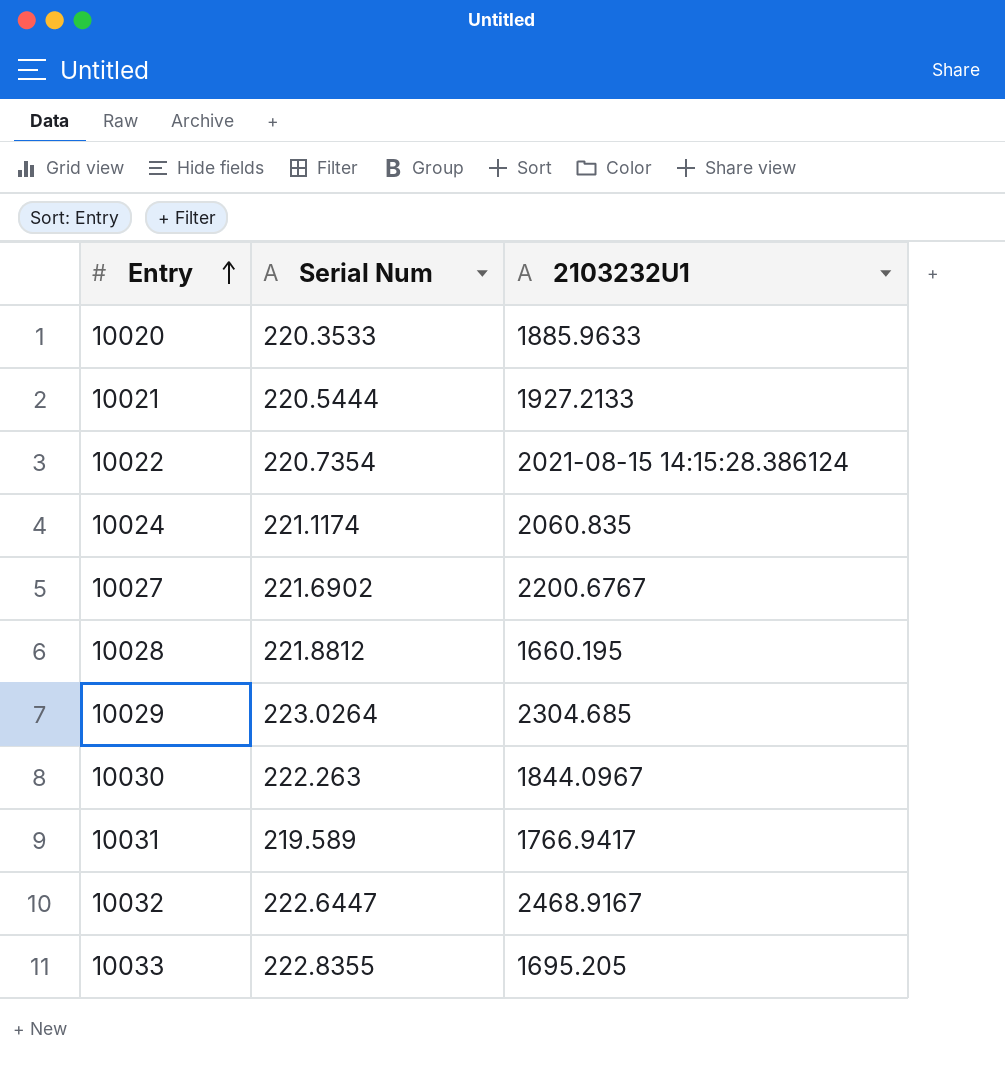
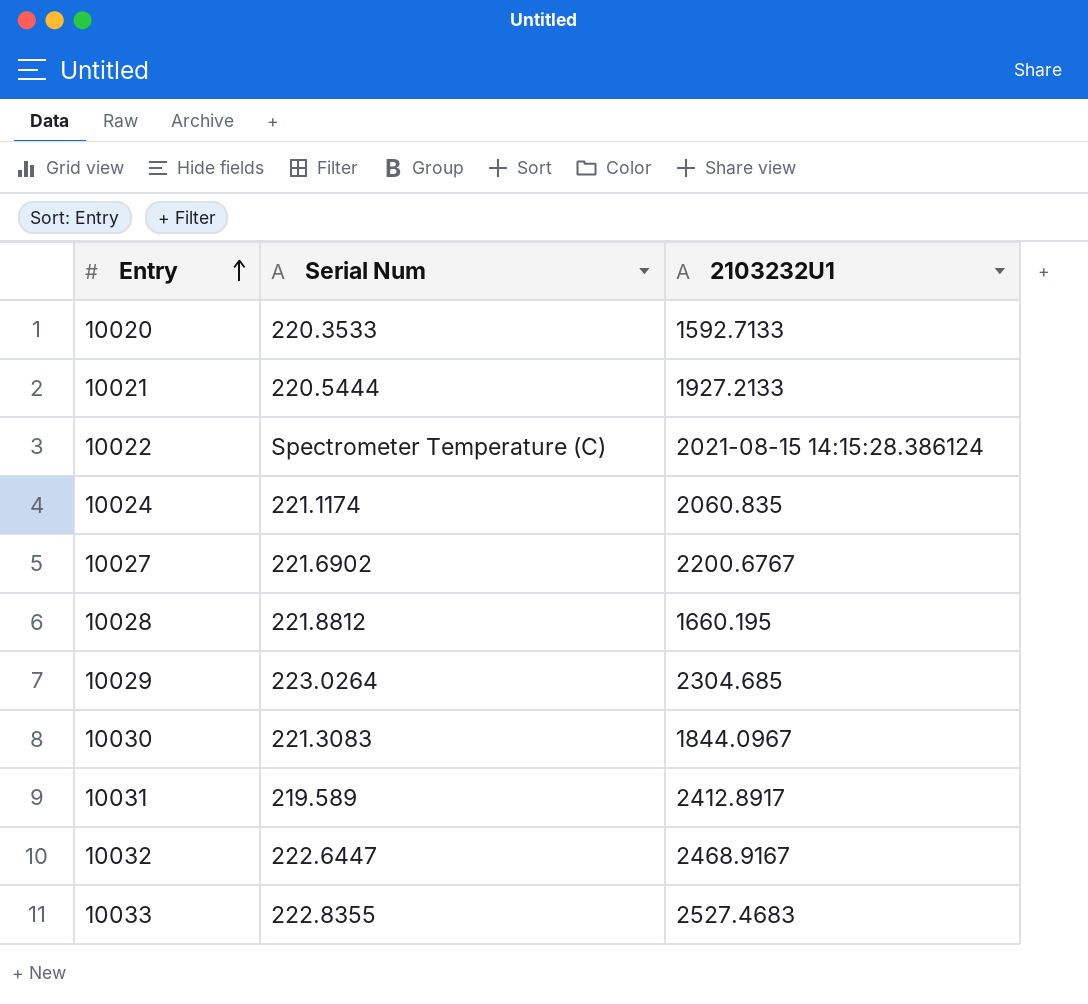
10020 | 2103232U1: 1885.9633 -> 1592.7133
10022 | Serial Num: 220.7354 -> Spectrometer Temperature (C)
10030 | Serial Num: 222.263 -> 221.3083
10031 | 2103232U1: 1766.9417 -> 2412.8917
10033 | 2103232U1: 1695.205 -> 2527.4683

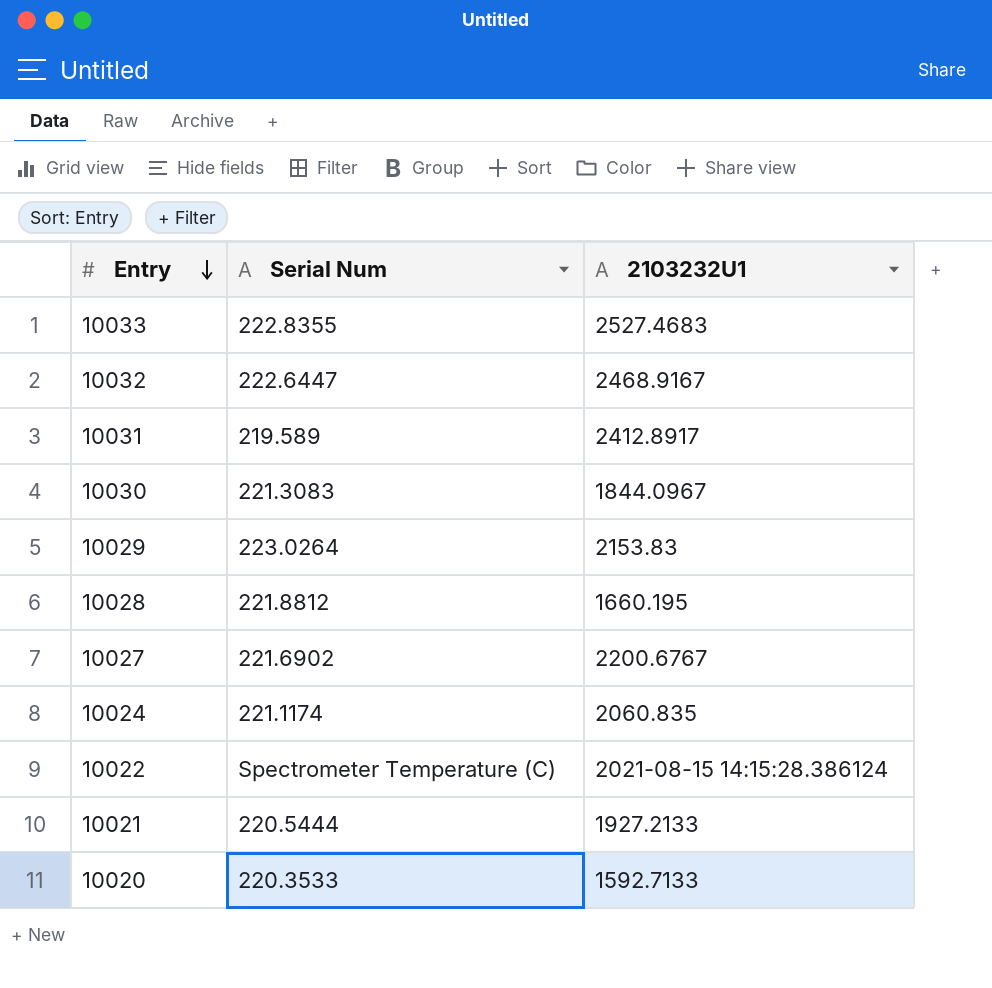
row order: Entry ascending -> Entry descending
10029 | 2103232U1: 2304.685 -> 2153.83

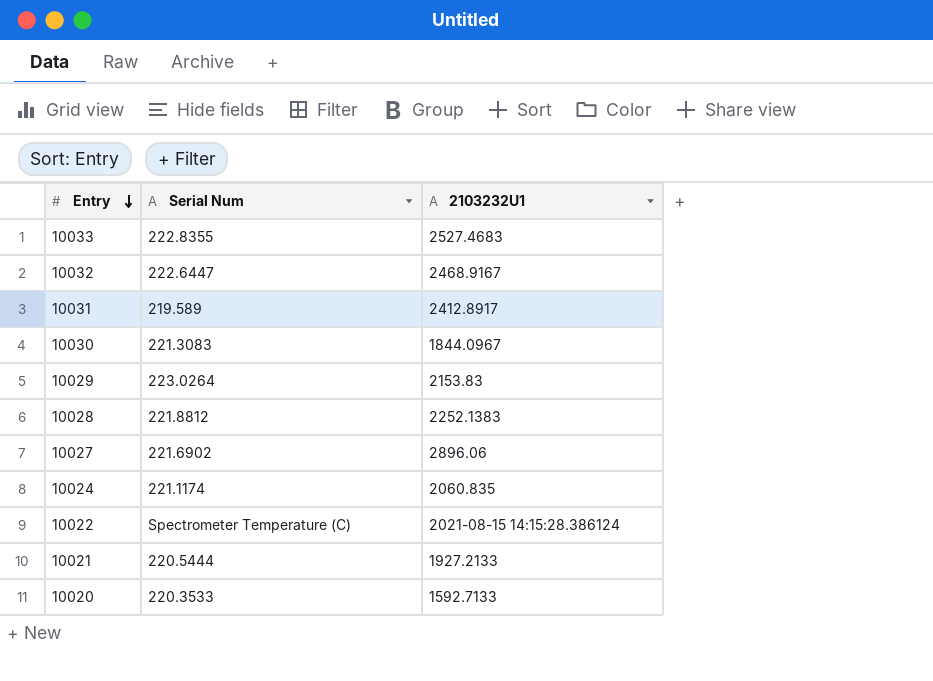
10028 | 2103232U1: 1660.195 -> 2252.1383
10027 | 2103232U1: 2200.6767 -> 2896.06

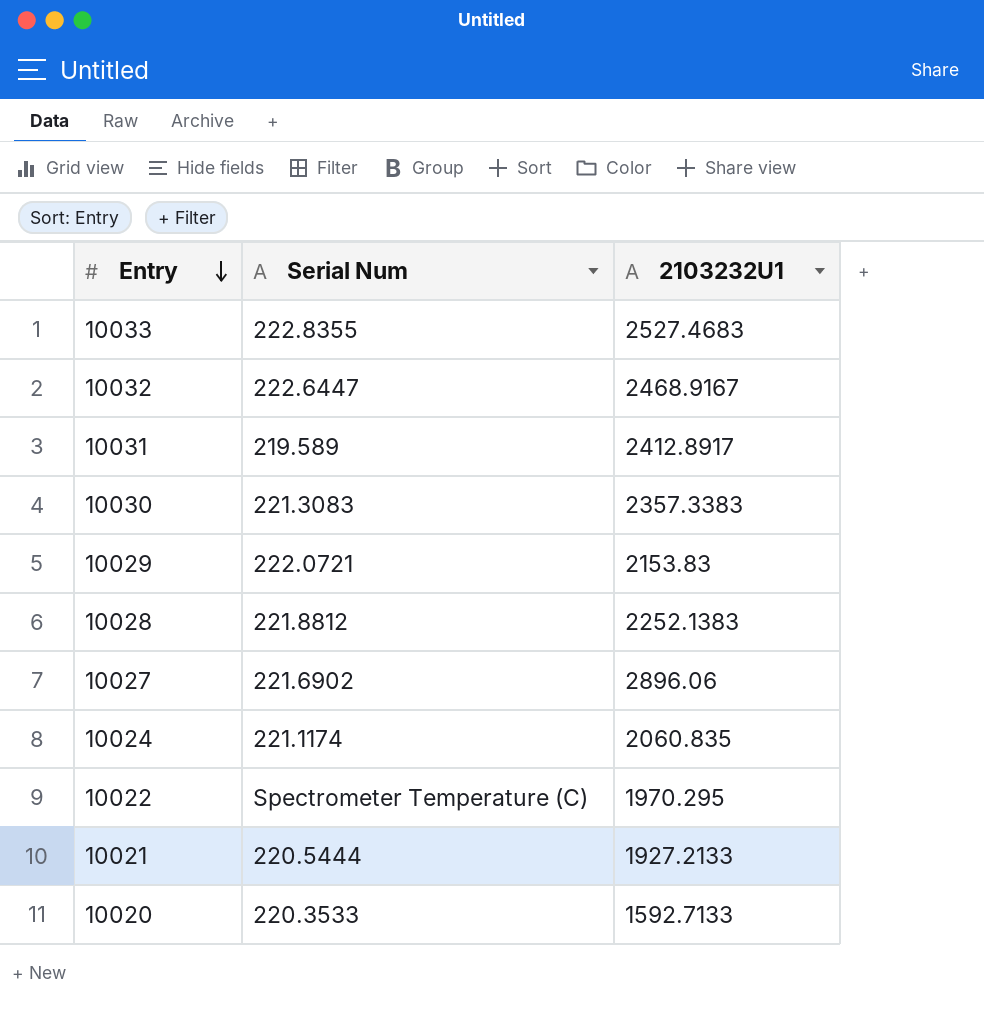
10030 | 2103232U1: 1844.0967 -> 2357.3383
10029 | Serial Num: 223.0264 -> 222.0721
10022 | 2103232U1: 2021-08-15 14:15:28.386124 -> 1970.295

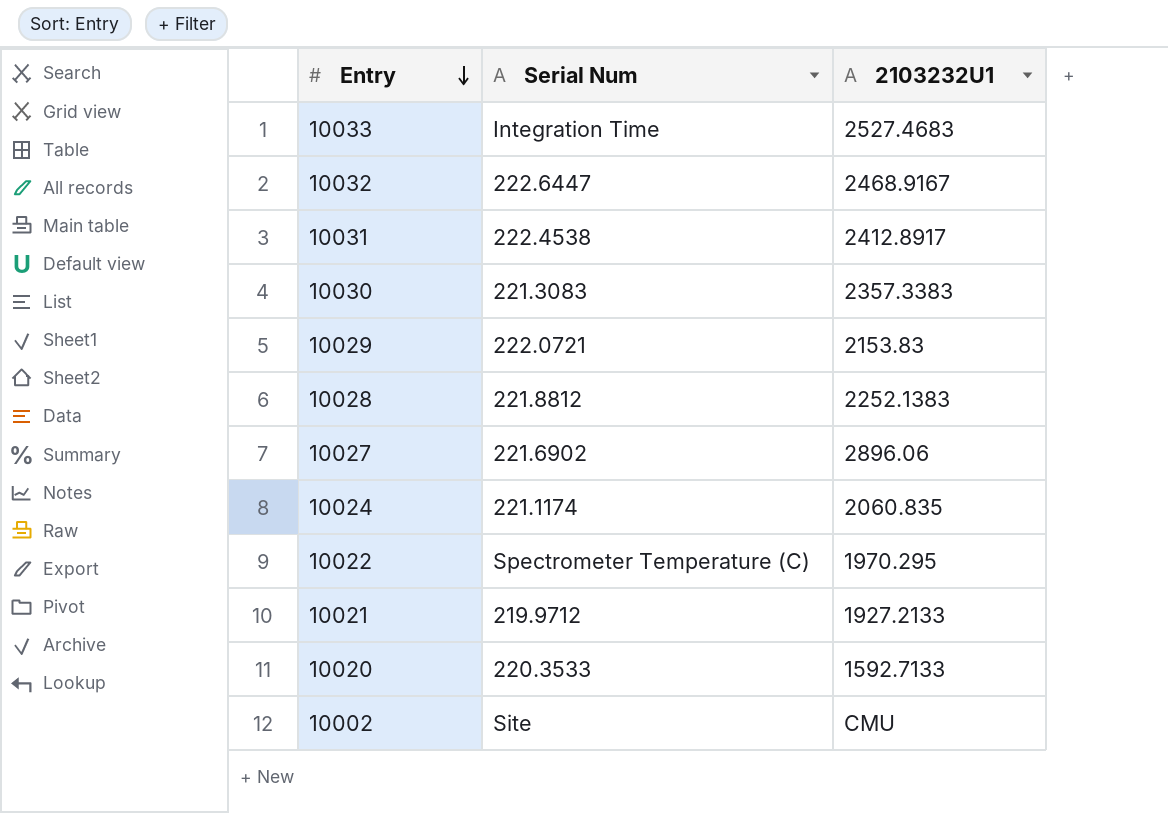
10033 | Serial Num: 222.8355 -> Integration Time
10031 | Serial Num: 219.589 -> 222.4538
10021 | Serial Num: 220.5444 -> 219.9712
row 10002: none -> Site | CMU

